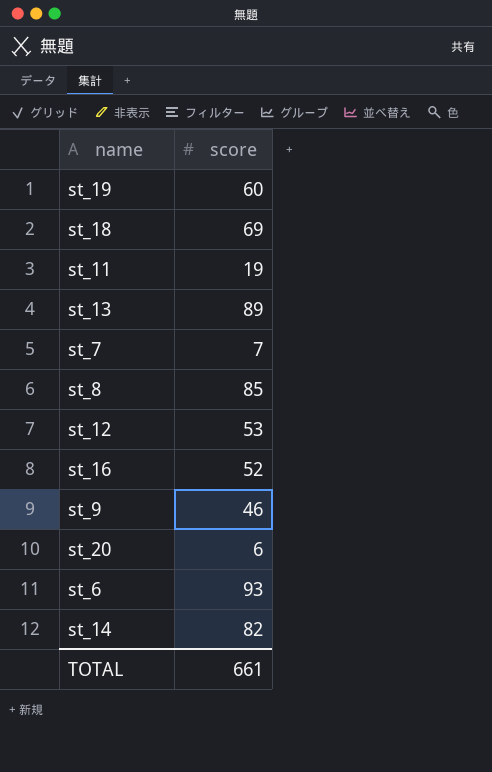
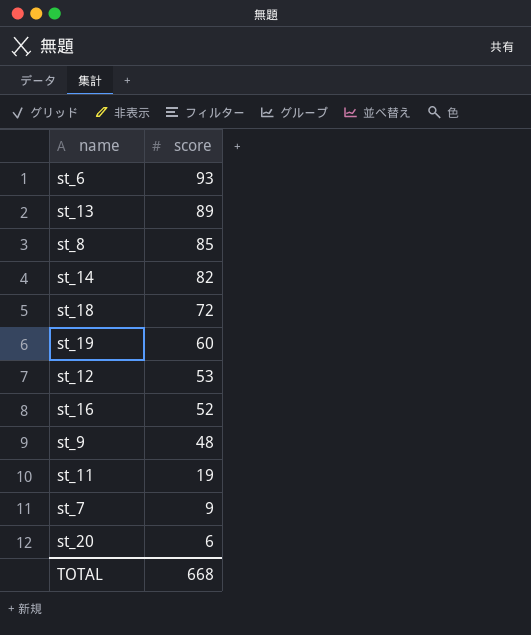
row order: none -> score descending
st_18 | score: 69 -> 72
st_9 | score: 46 -> 48
st_7 | score: 7 -> 9
TOTAL | score: 661 -> 668

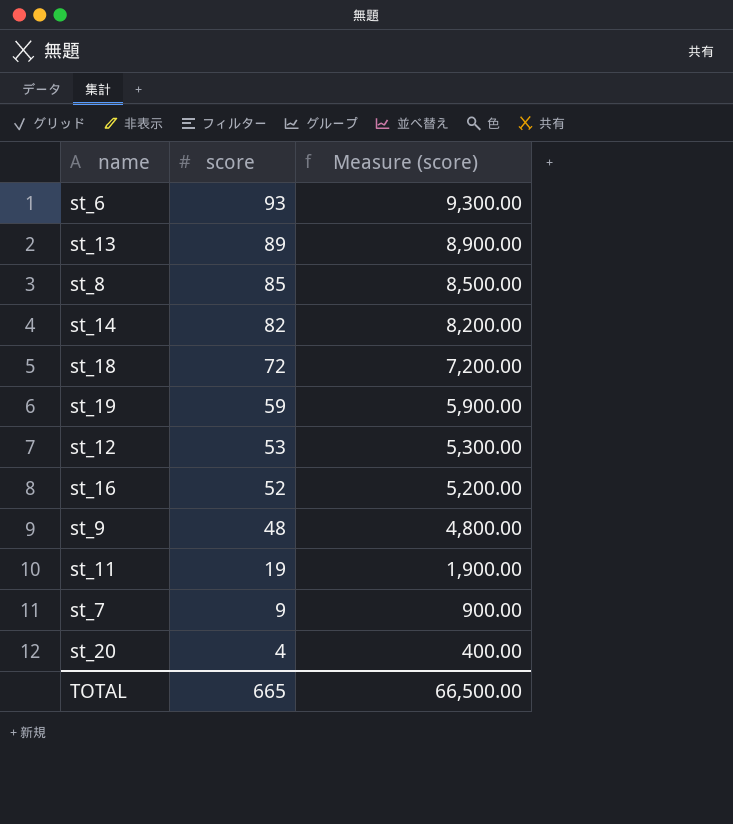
column Measure (score) | formula: none -> [score] * 100
st_19 | score: 60 -> 59
st_20 | score: 6 -> 4
TOTAL | score: 668 -> 665

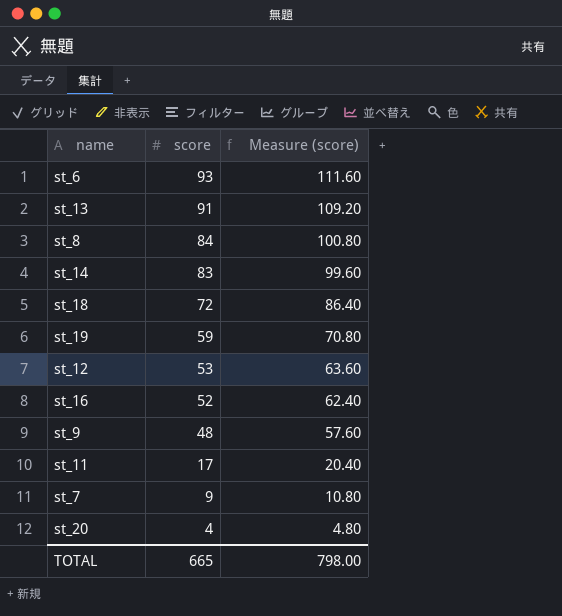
column Measure (score) | formula: [score] * 100 -> [score] * 1.2
st_13 | score: 89 -> 91
st_8 | score: 85 -> 84
st_14 | score: 82 -> 83
st_11 | score: 19 -> 17
TOTAL | Measure (score): 66,500.00 -> 798.00

